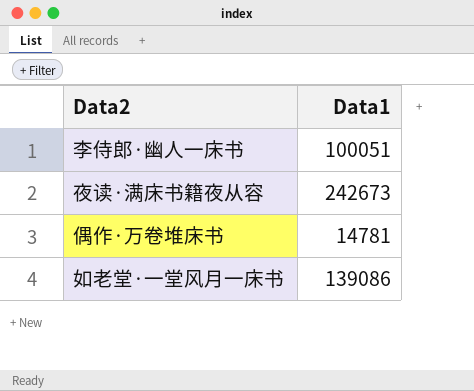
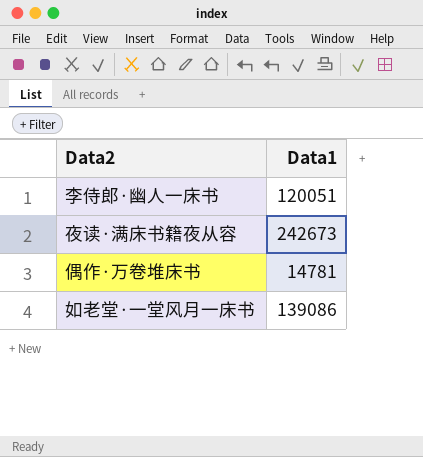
李侍郎·幽人一床书 | Data1: 100051 -> 120051

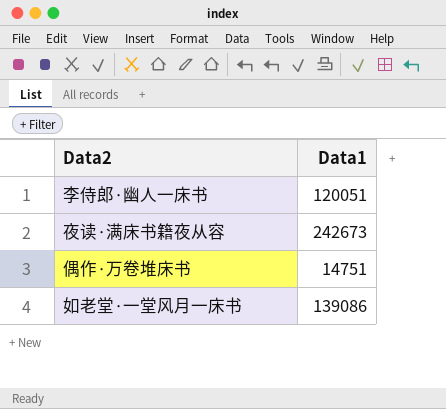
偶作·万卷堆床书 | Data1: 14781 -> 14751

